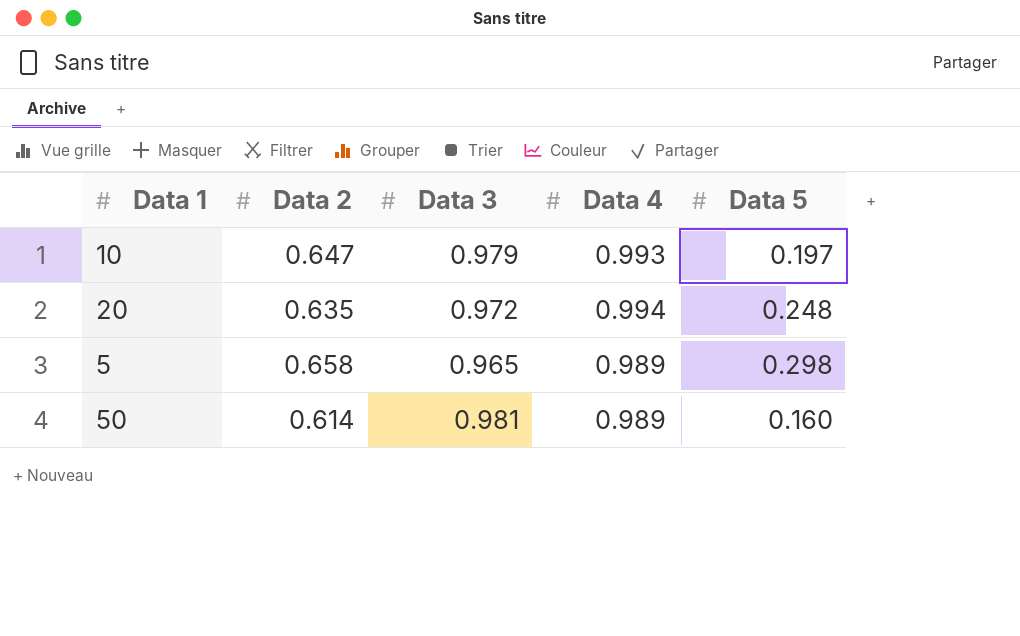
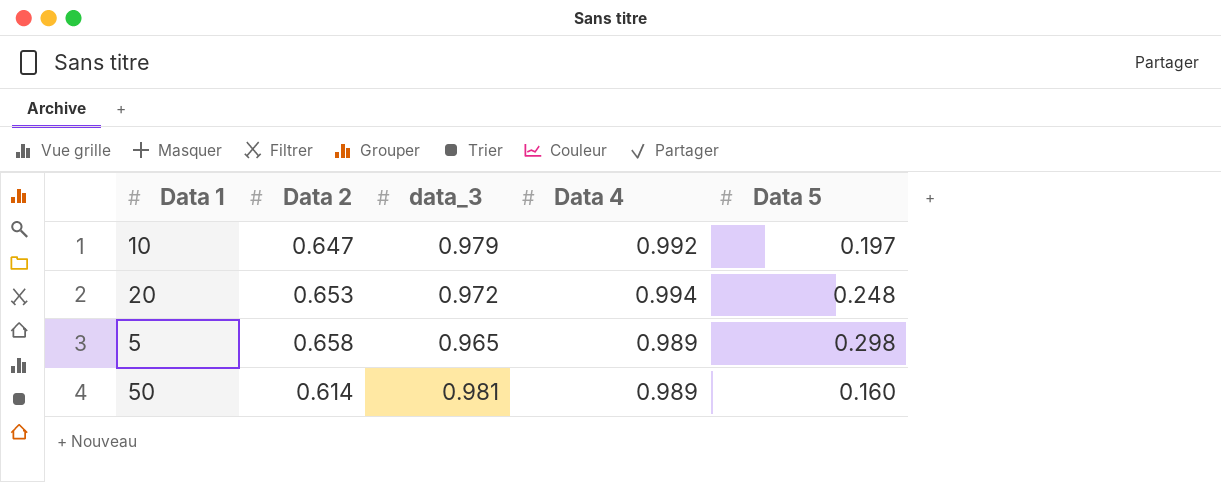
column name: Data 3 -> data_3
10 | Data 4: 0.993 -> 0.992
20 | Data 2: 0.635 -> 0.653

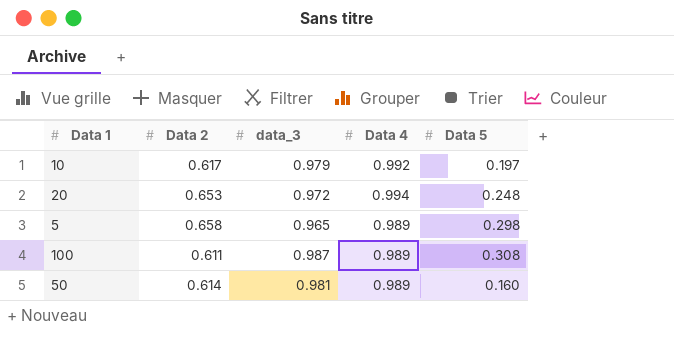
10 | Data 2: 0.647 -> 0.617
row 100: none -> 0.611 | 0.987 | 0.989 | 0.308

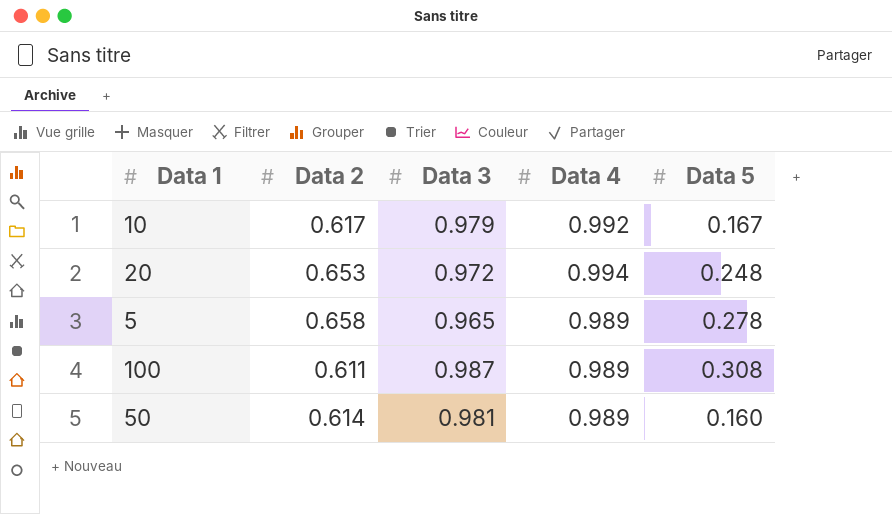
column name: data_3 -> Data 3
10 | Data 5: 0.197 -> 0.167
5 | Data 5: 0.298 -> 0.278

